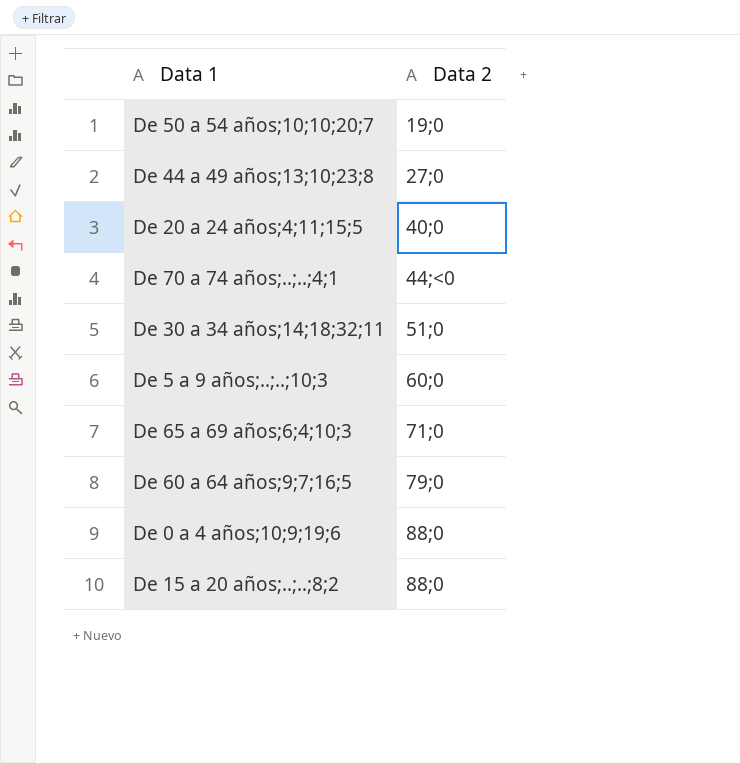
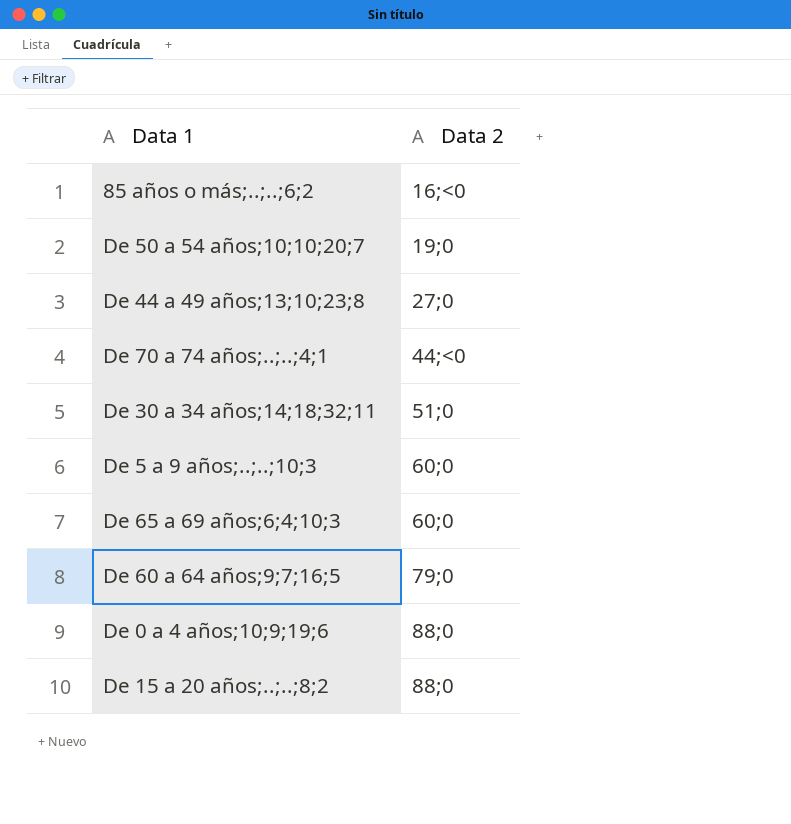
row De 20 a 24 años;4;11;15;5: 40;0 -> none
row 85 años o más;..;..;6;2: none -> 16;<0
De 65 a 69 años;6;4;10;3 | Data 2: 71;0 -> 60;0

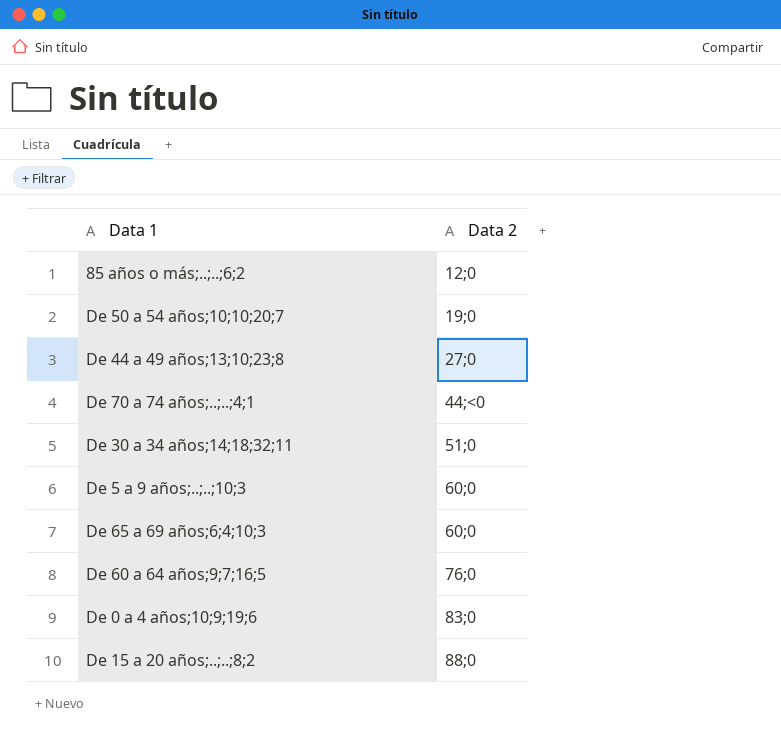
85 años o más;..;..;6;2 | Data 2: 16;<0 -> 12;0
De 60 a 64 años;9;7;16;5 | Data 2: 79;0 -> 76;0
De 0 a 4 años;10;9;19;6 | Data 2: 88;0 -> 83;0

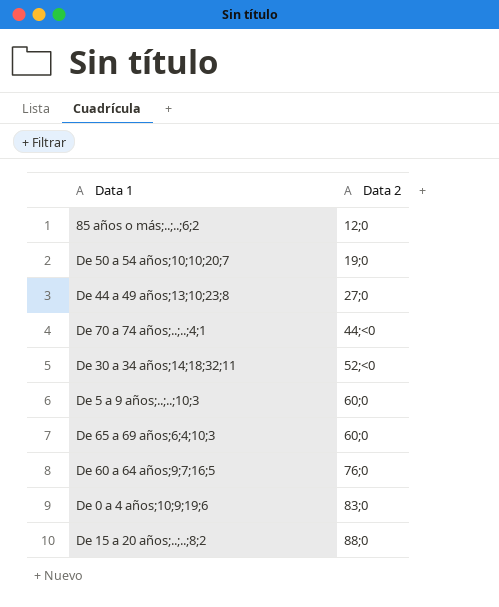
De 30 a 34 años;14;18;32;11 | Data 2: 51;0 -> 52;<0

